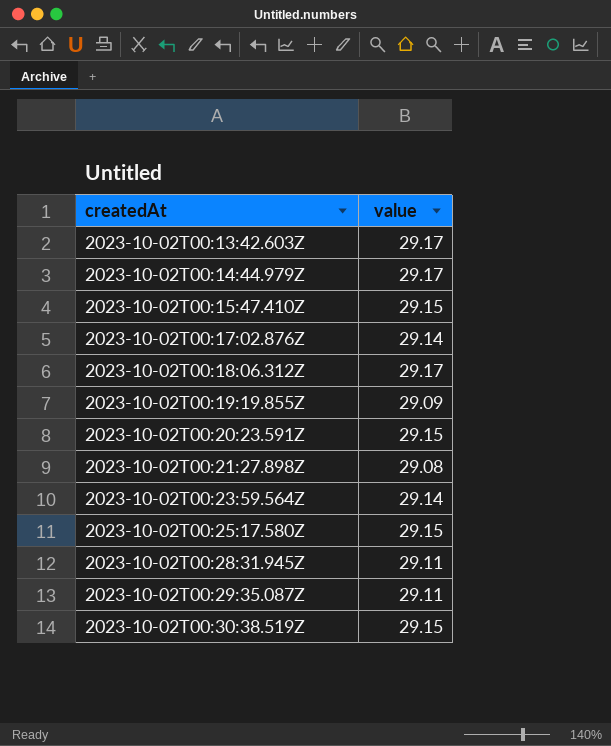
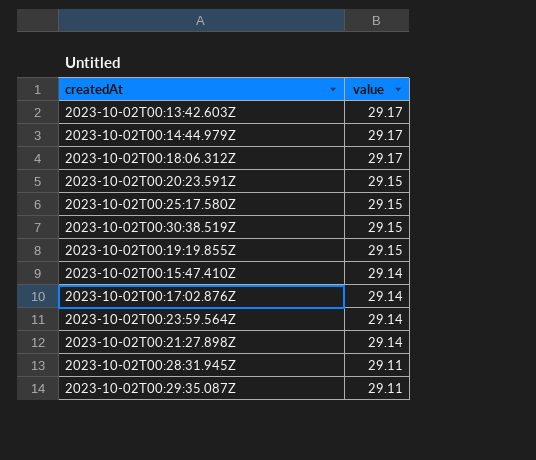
row order: createdAt ascending -> value descending
2023-10-02T00:19:19.855Z | value: 29.09 -> 29.15
2023-10-02T00:15:47.410Z | value: 29.15 -> 29.14
2023-10-02T00:21:27.898Z | value: 29.08 -> 29.14

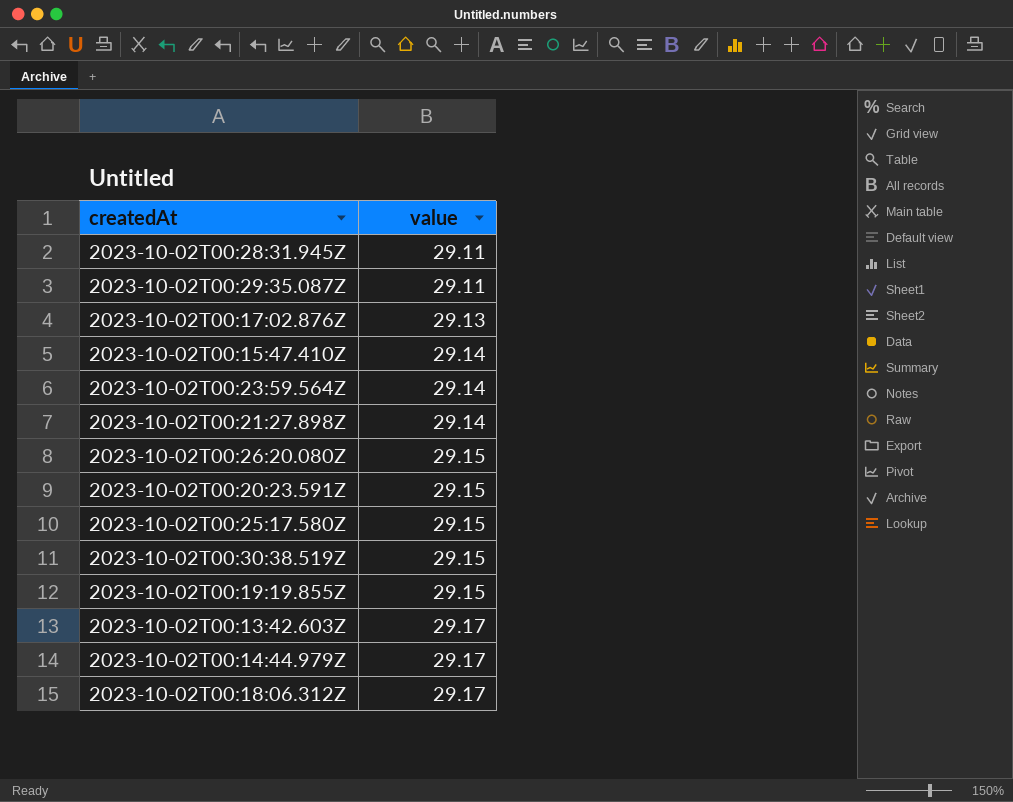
row order: value descending -> value ascending
2023-10-02T00:17:02.876Z | value: 29.14 -> 29.13
row 2023-10-02T00:26:20.080Z: none -> 29.15

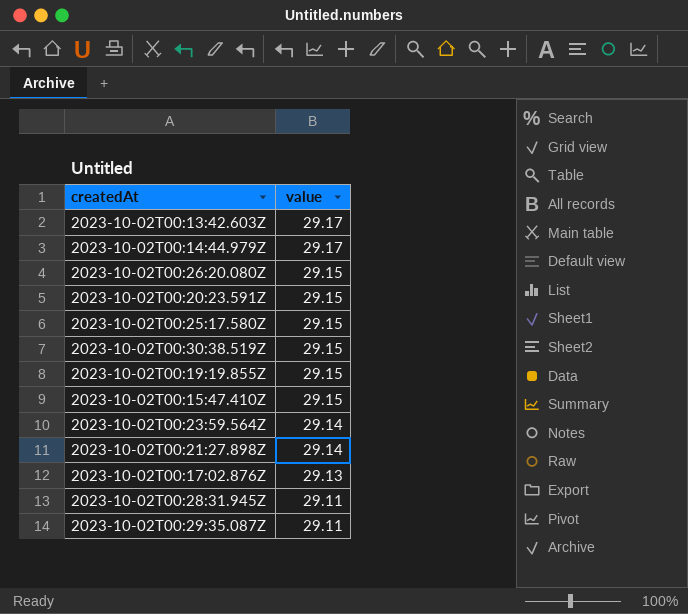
row order: value ascending -> value descending
row 2023-10-02T00:18:06.312Z: 29.17 -> none
2023-10-02T00:15:47.410Z | value: 29.14 -> 29.15

